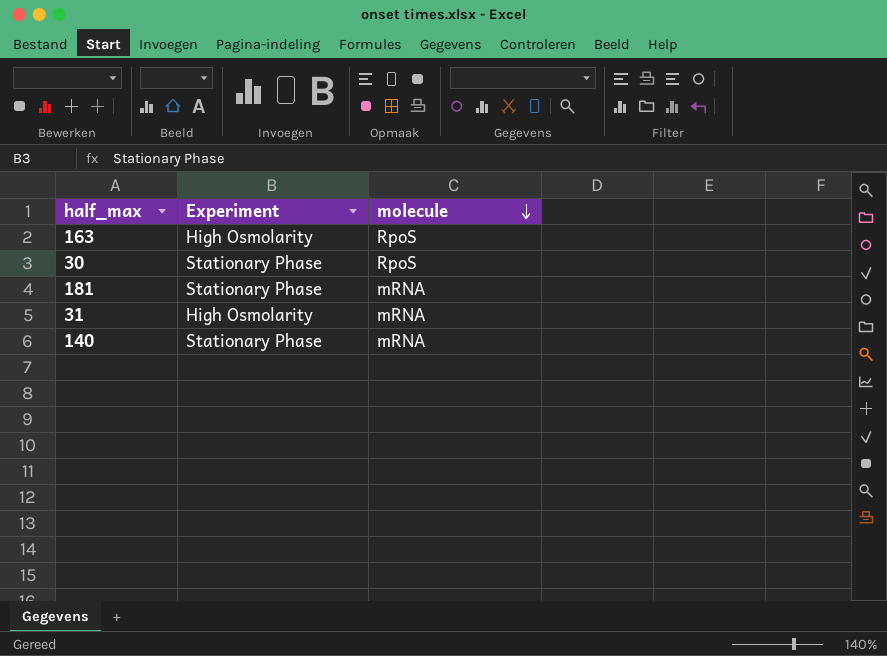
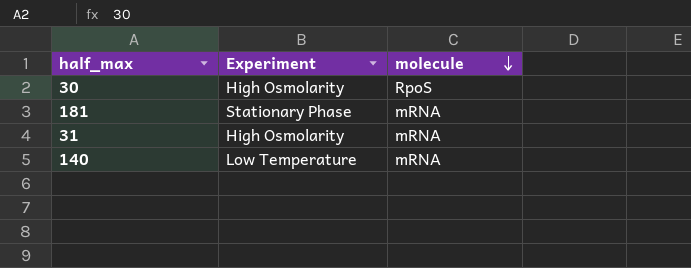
row 163: High Osmolarity | RpoS -> none
30 | Experiment: Stationary Phase -> High Osmolarity
140 | Experiment: Stationary Phase -> Low Temperature

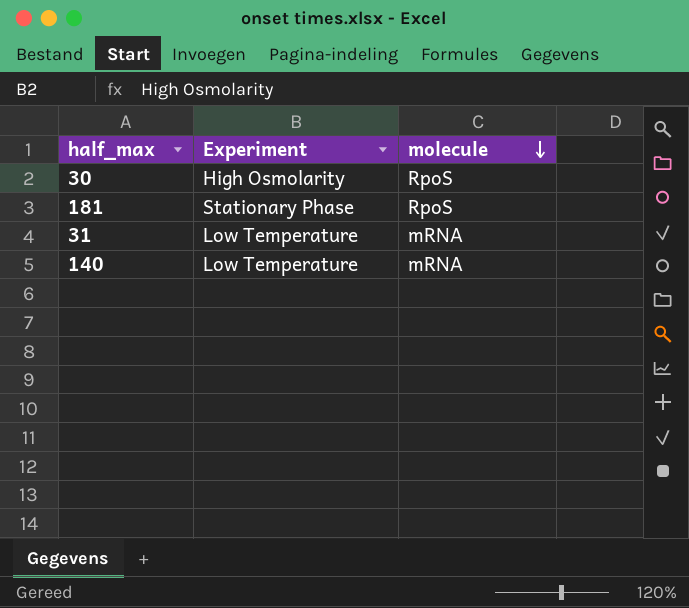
181 | molecule: mRNA -> RpoS
31 | Experiment: High Osmolarity -> Low Temperature

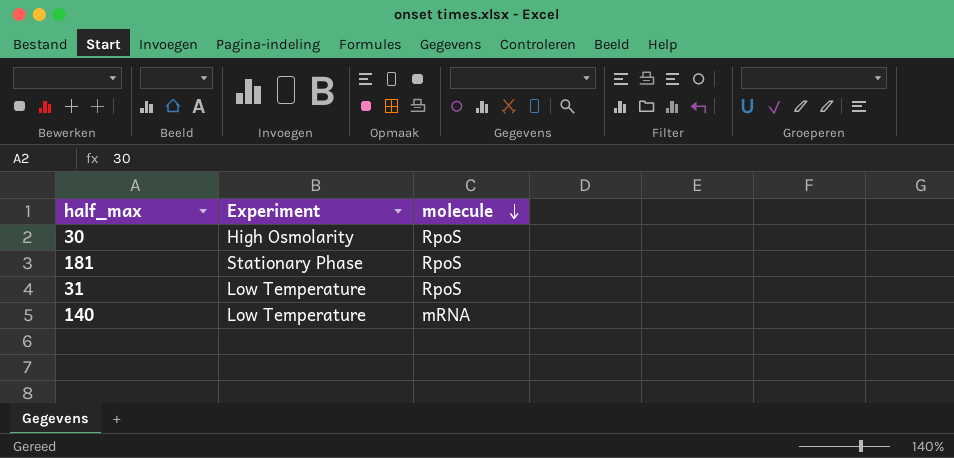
31 | molecule: mRNA -> RpoS

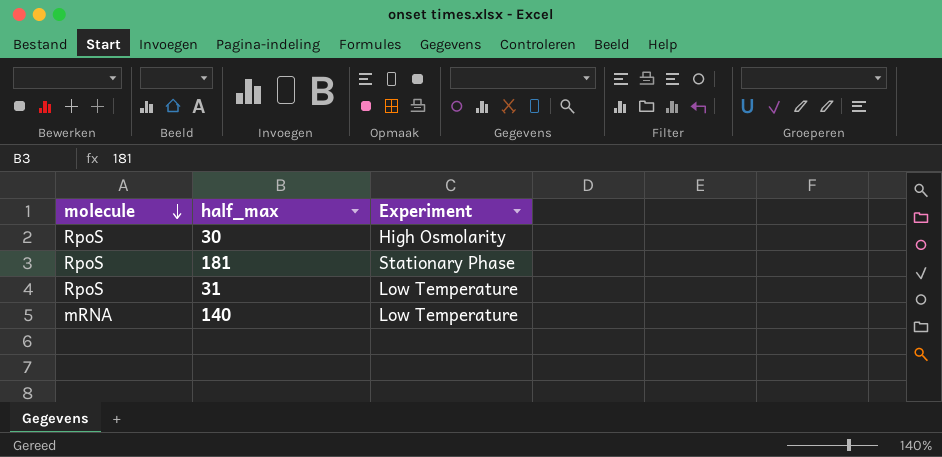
column molecule | position: 3 -> 1

